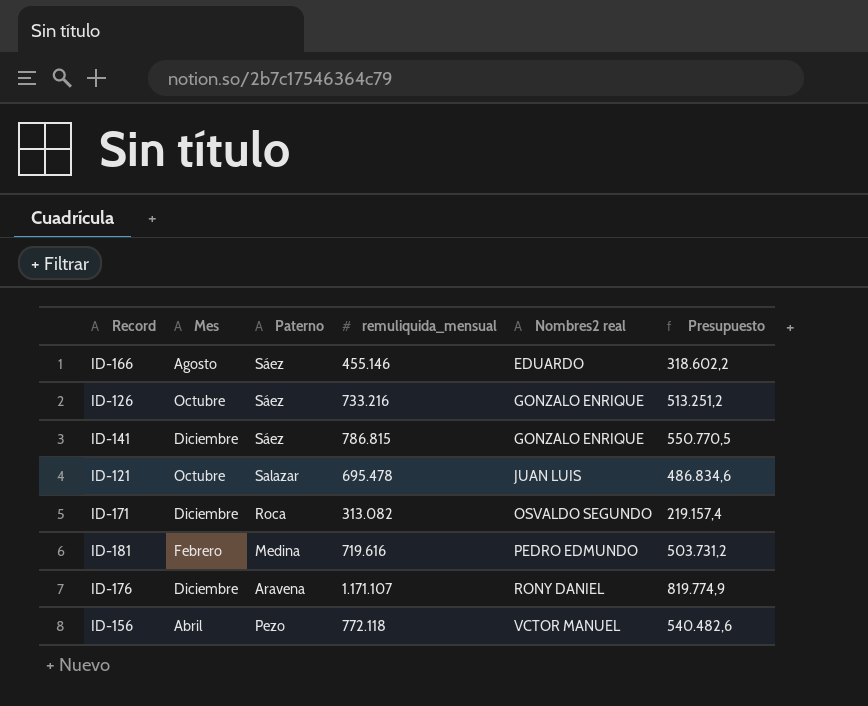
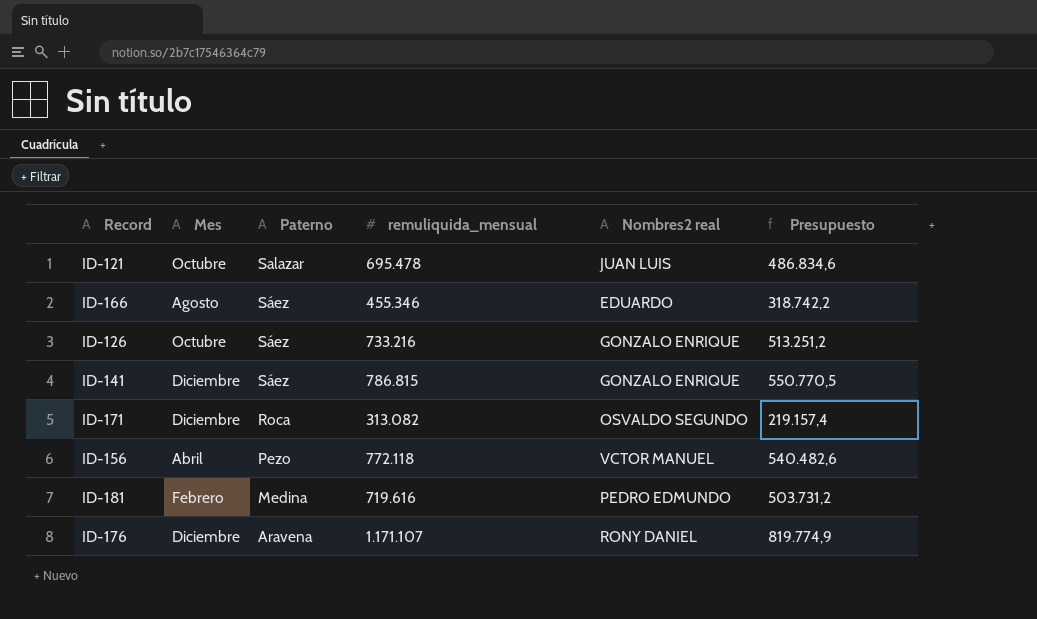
row order: Nombres2 real ascending -> Paterno descending
ID-166 | remuliquida_mensual: 455.146 -> 455.346
ID-166 | Presupuesto: 318.602,2 -> 318.742,2

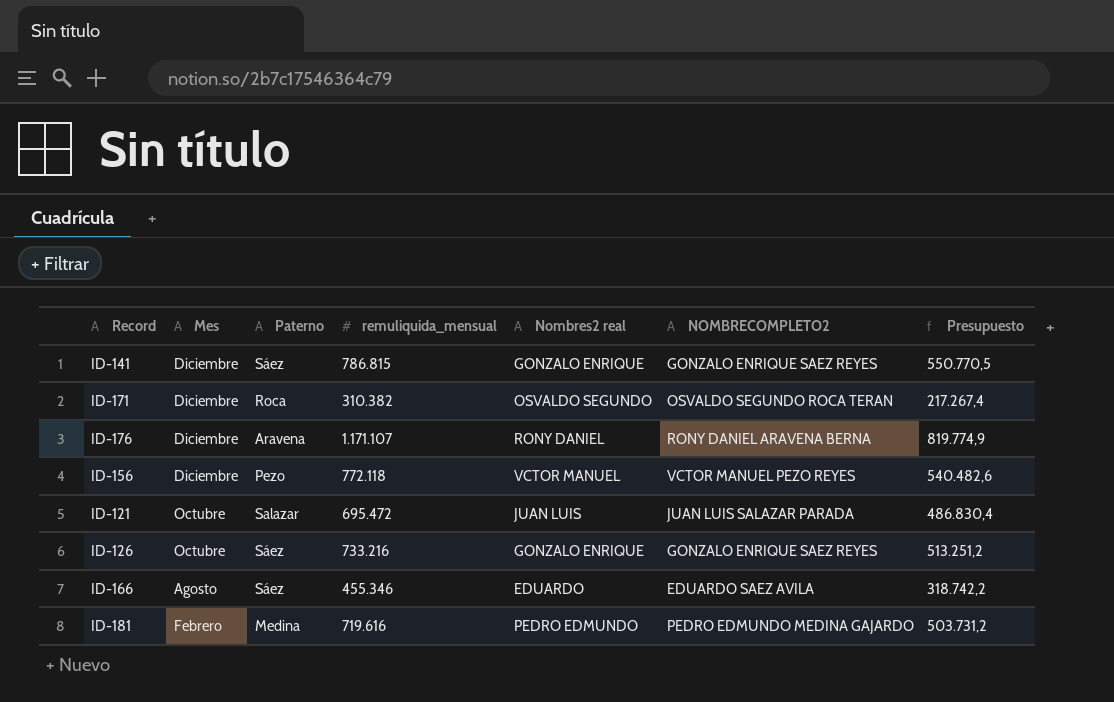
row order: Paterno descending -> Mes descending
column NOMBRECOMPLETO2 | position: none -> 6
ID-171 | remuliquida_mensual: 313.082 -> 310.382
ID-171 | Presupuesto: 219.157,4 -> 217.267,4
ID-156 | Mes: Abril -> Diciembre
ID-121 | remuliquida_mensual: 695.478 -> 695.472
ID-121 | Presupuesto: 486.834,6 -> 486.830,4

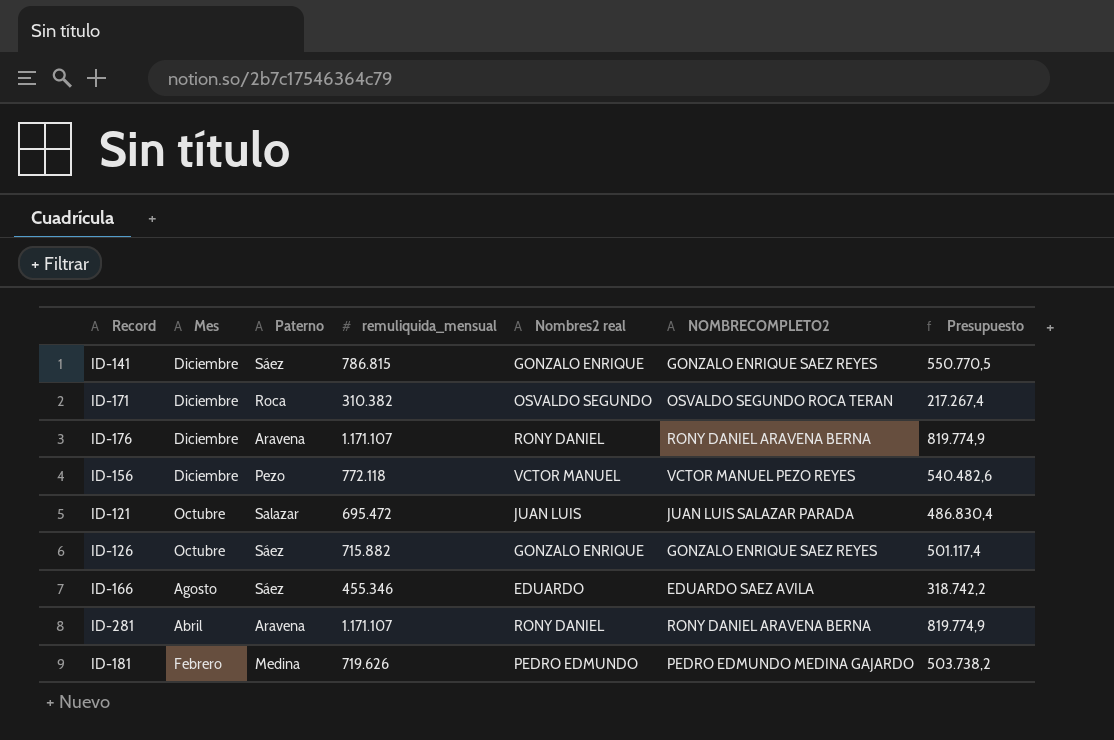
ID-126 | remuliquida_mensual: 733.216 -> 715.882
ID-126 | Presupuesto: 513.251,2 -> 501.117,4
row ID-281: none -> Abril | Aravena | 1.171.107 | RONY DANIEL | RONY DANIEL ARAVENA BERNA | 819.774,9
ID-181 | remuliquida_mensual: 719.616 -> 719.626
ID-181 | Presupuesto: 503.731,2 -> 503.738,2

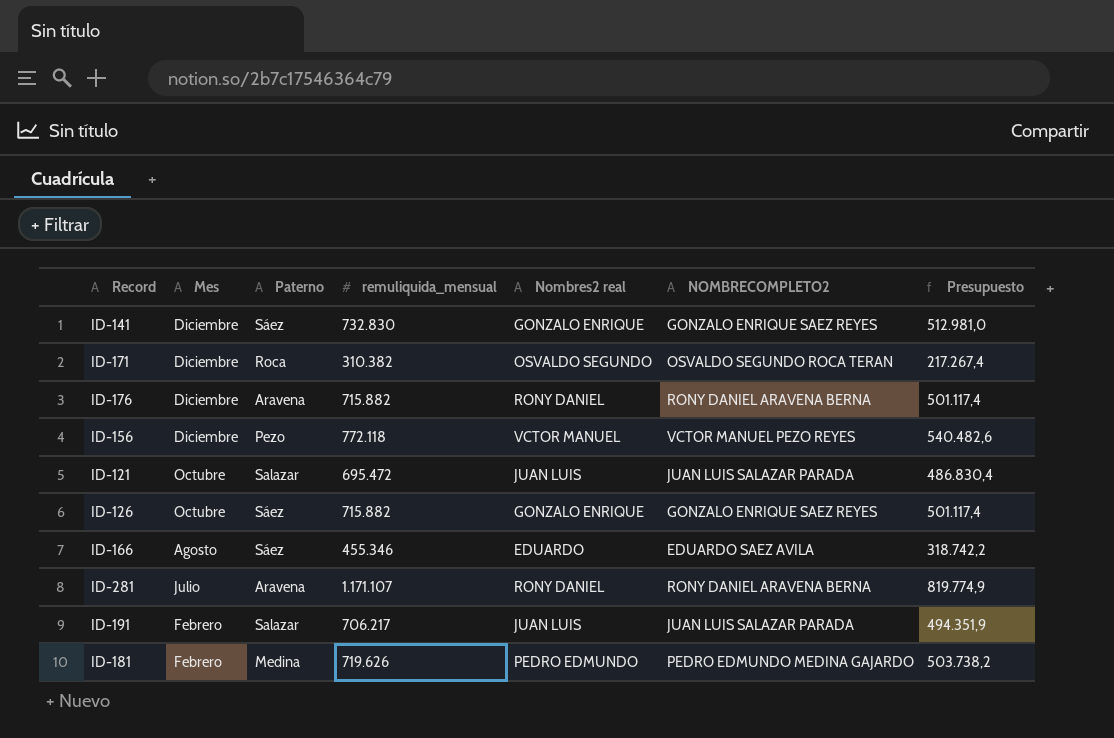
ID-141 | remuliquida_mensual: 786.815 -> 732.830
ID-141 | Presupuesto: 550.770,5 -> 512.981,0
ID-176 | remuliquida_mensual: 1.171.107 -> 715.882
ID-176 | Presupuesto: 819.774,9 -> 501.117,4
ID-281 | Mes: Abril -> Julio
row ID-191: none -> Febrero | Salazar | 706.217 | JUAN LUIS | JUAN LUIS SALAZAR PARADA | 494.351,9

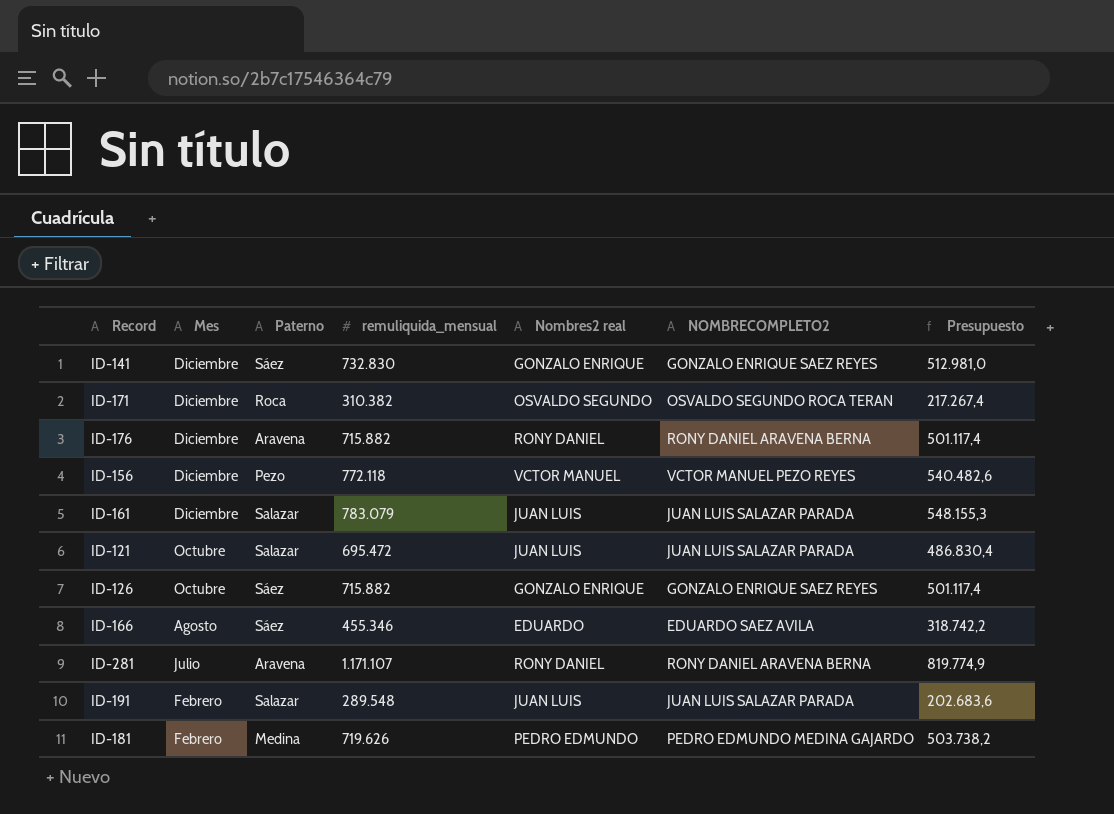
row ID-161: none -> Diciembre | Salazar | 783.079 | JUAN LUIS | JUAN LUIS SALAZAR PARADA | 548.155,3
ID-191 | remuliquida_mensual: 706.217 -> 289.548
ID-191 | Presupuesto: 494.351,9 -> 202.683,6

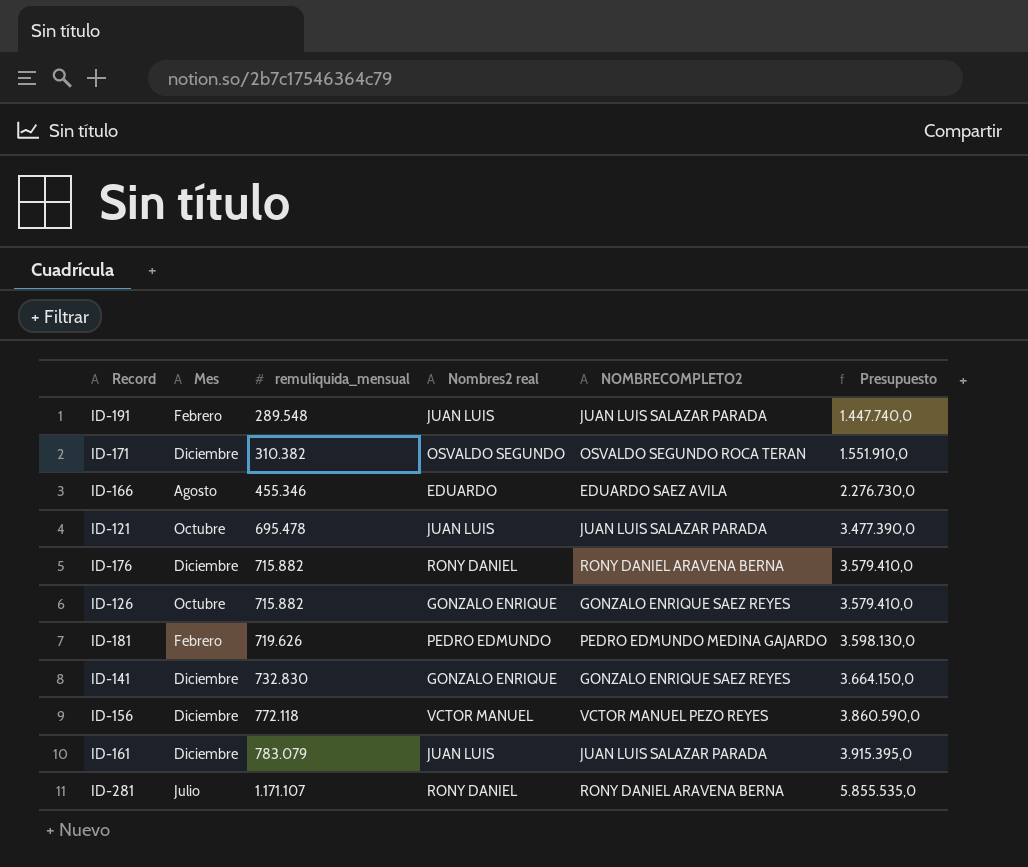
row order: Mes descending -> remuliquida_mensual ascending
column Paterno | position: 3 -> none
column Presupuesto | formula: [remuliquida_mensual] * 0,7 -> [remuliquida_mensual] * 5
ID-121 | remuliquida_mensual: 695.472 -> 695.478

